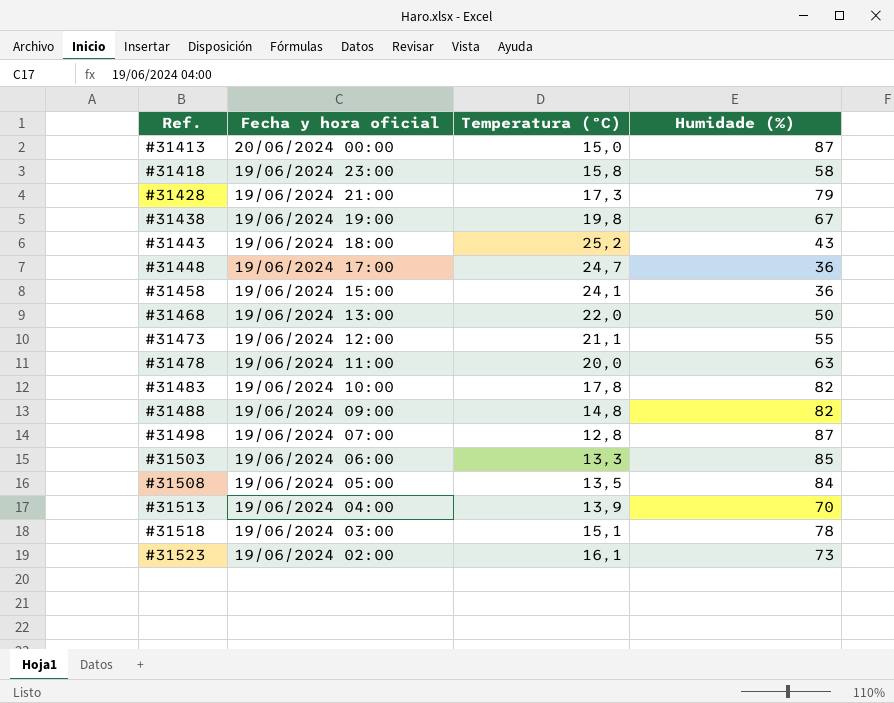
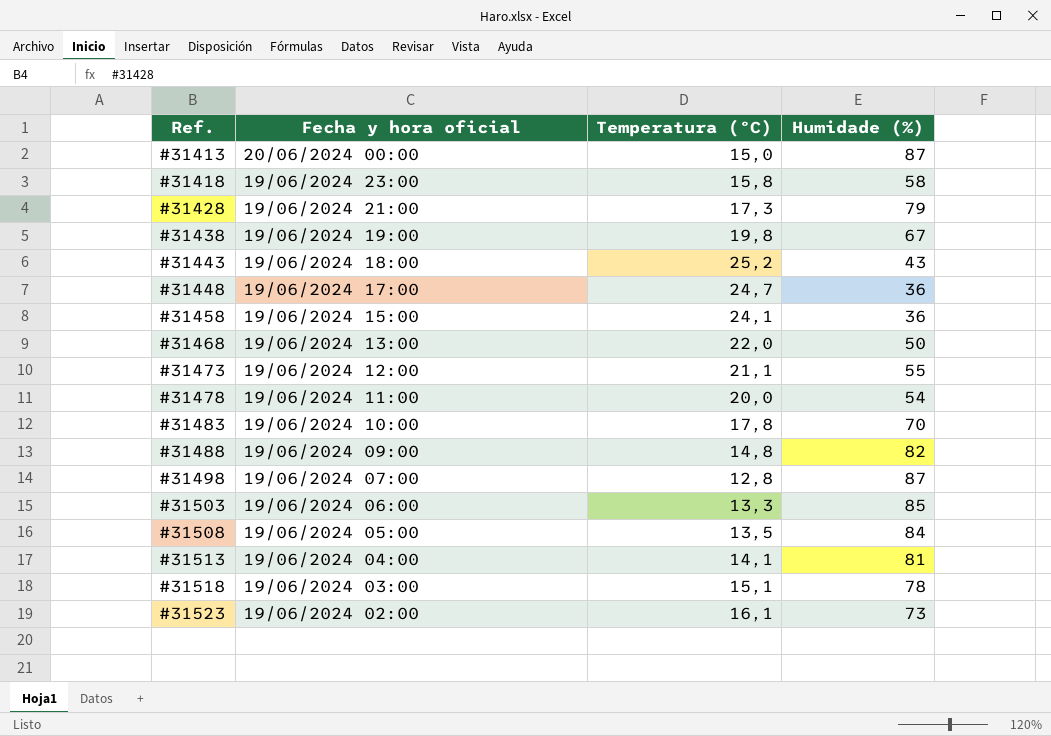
#31478 | Humidade (%): 63 -> 54
#31483 | Humidade (%): 82 -> 70
#31513 | Temperatura (ºC): 13,9 -> 14,1
#31513 | Humidade (%): 70 -> 81

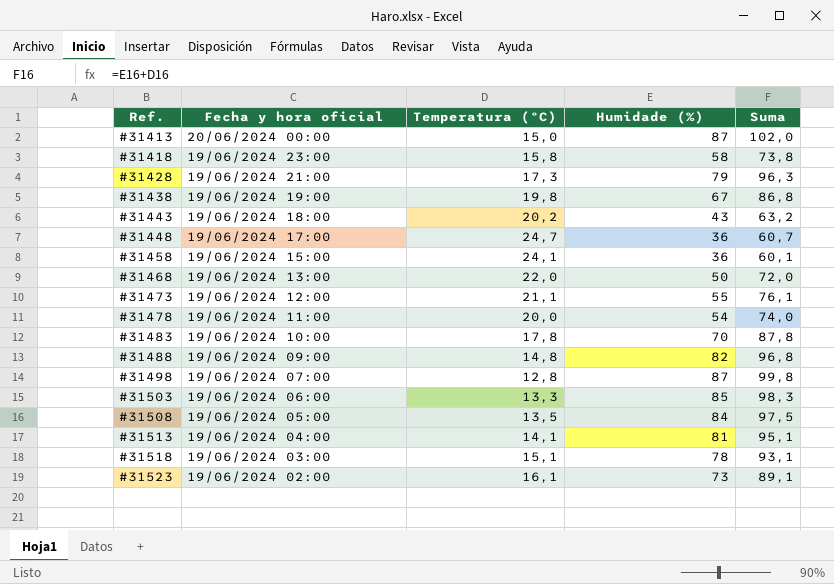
column Suma | formula: none -> [Temperatura (ºC)] + [Humidade (%)]
#31443 | Temperatura (ºC): 25,2 -> 20,2

